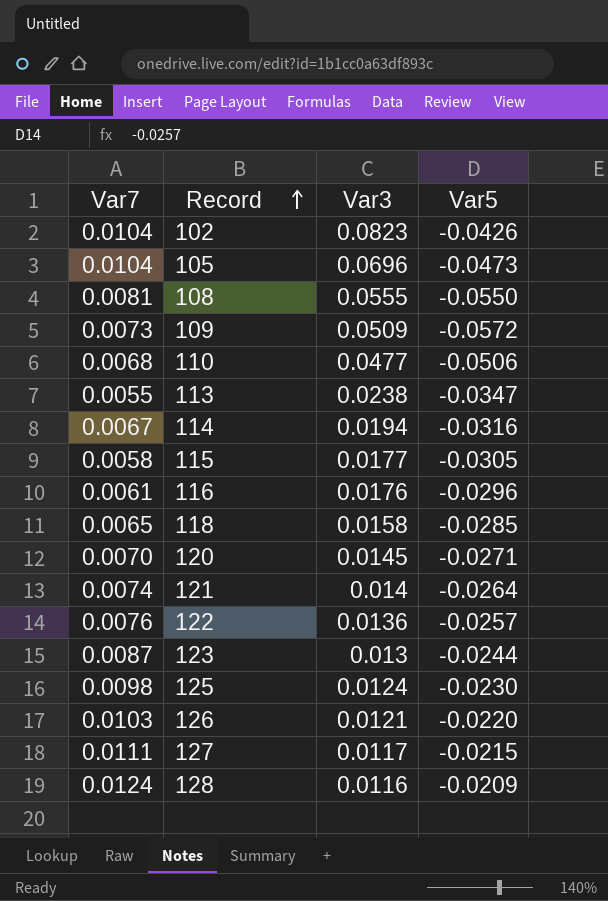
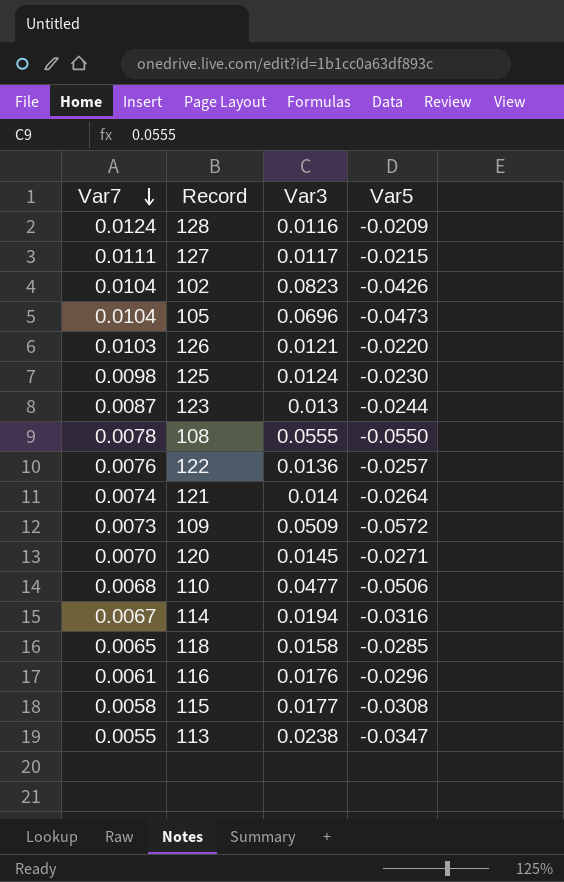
row order: Record ascending -> Var7 descending
108 | Var7: 0.0081 -> 0.0078
115 | Var5: -0.0305 -> -0.0308

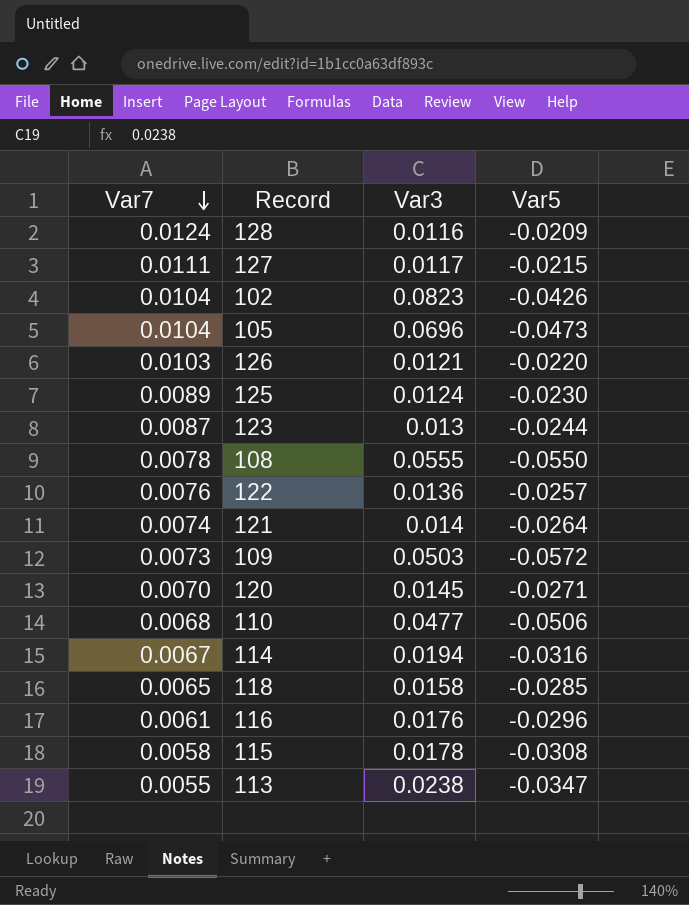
125 | Var7: 0.0098 -> 0.0089
109 | Var3: 0.0509 -> 0.0503
115 | Var3: 0.0177 -> 0.0178

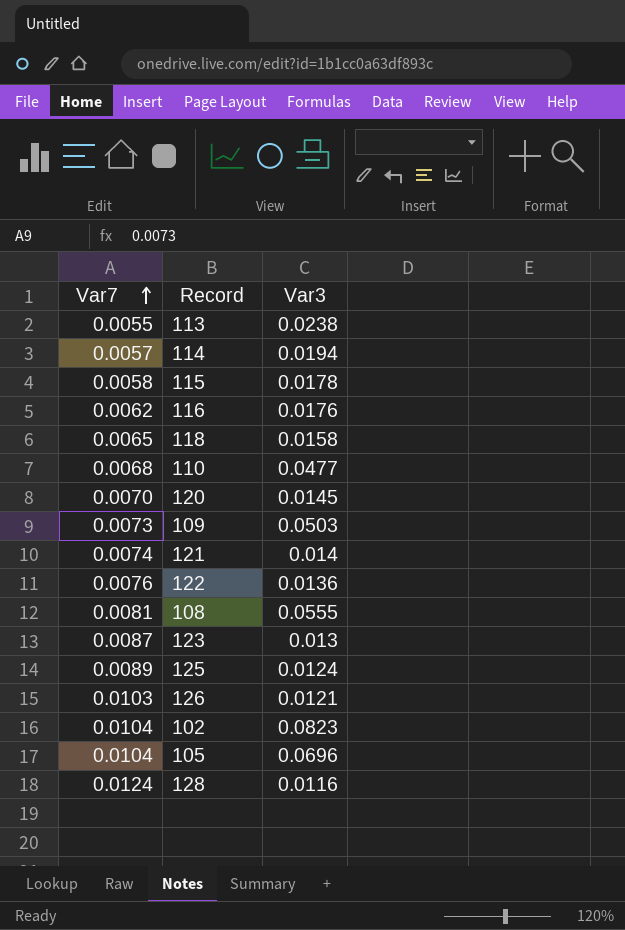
row order: Var7 descending -> Var7 ascending
column Var5 | position: 4 -> none
row 127: 0.0111 | 0.0117 | -0.0215 -> none
114 | Var7: 0.0067 -> 0.0057
116 | Var7: 0.0061 -> 0.0062
108 | Var7: 0.0078 -> 0.0081

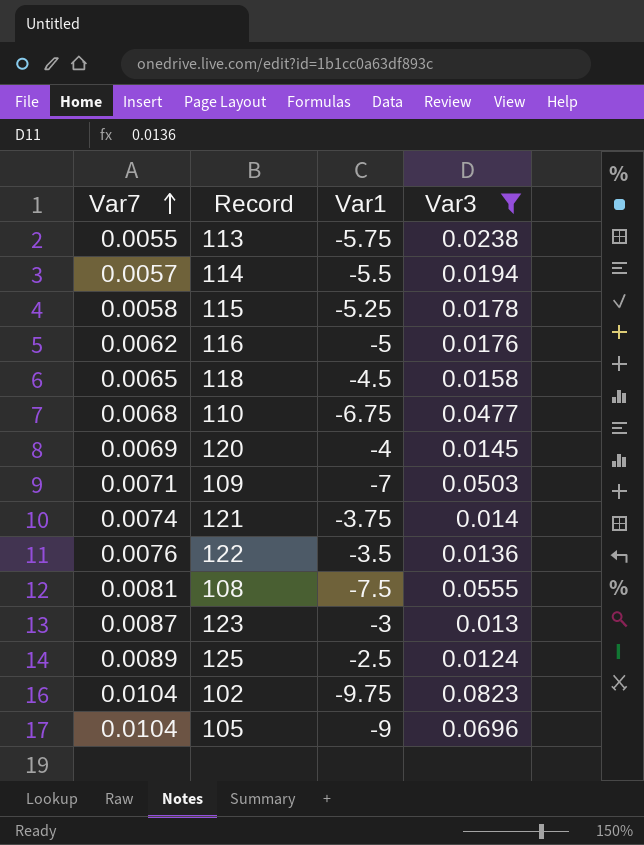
filter: none -> Var3 >= 0.0124
column Var1 | position: none -> 3
120 | Var7: 0.0070 -> 0.0069
109 | Var7: 0.0073 -> 0.0071

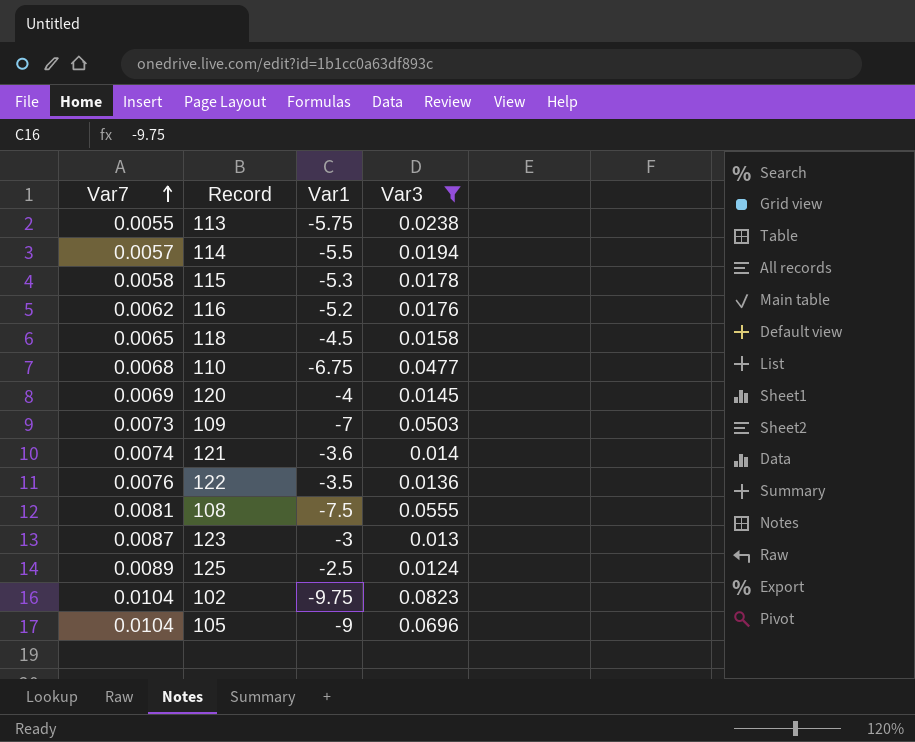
115 | Var1: -5.25 -> -5.3
116 | Var1: -5 -> -5.2
109 | Var7: 0.0071 -> 0.0073
121 | Var1: -3.75 -> -3.6

